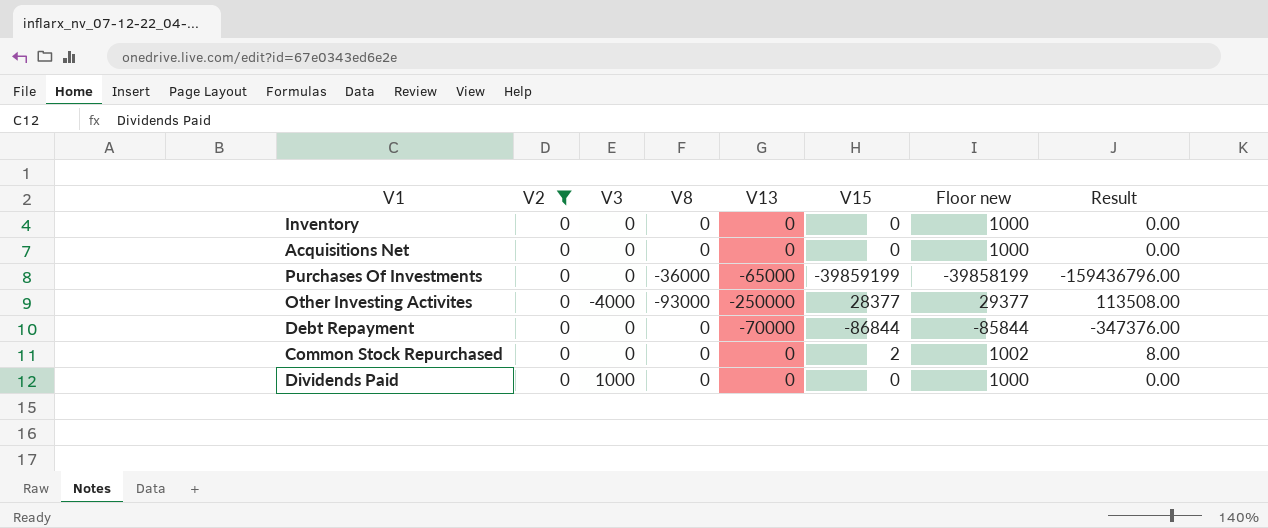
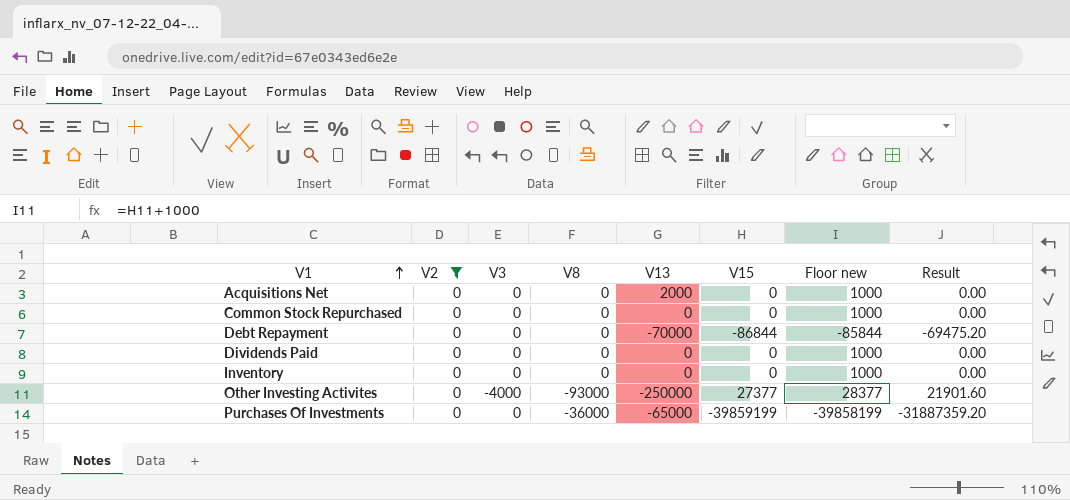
row order: none -> V1 ascending
column Result | formula: [V15] * 4 -> [V15] * 0.8
Acquisitions Net | V13: 0 -> 2000
Common Stock Repurchased | V15: 2 -> 0
Common Stock Repurchased | Floor new: 1002 -> 1000
Dividends Paid | V3: 1000 -> 0
Other Investing Activites | V15: 28377 -> 27377
Other Investing Activites | Floor new: 29377 -> 28377

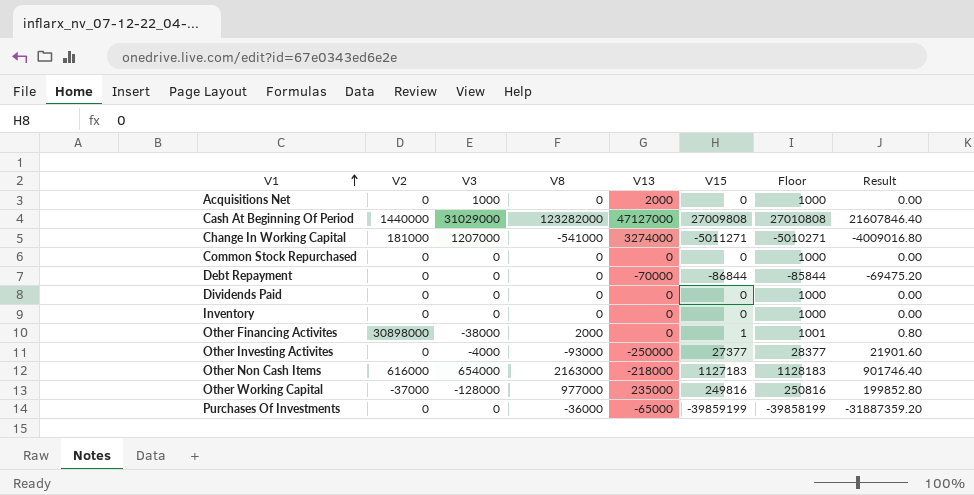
filter: V2 = 0 -> none
column name: Floor new -> Floor
Acquisitions Net | V3: 0 -> 1000

